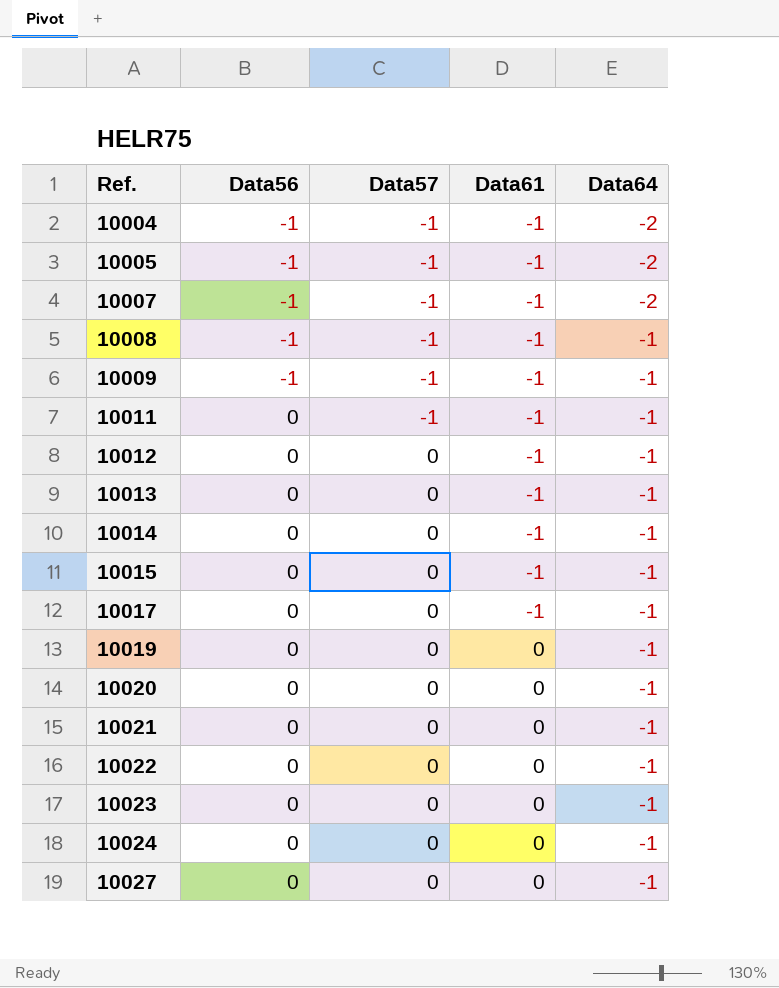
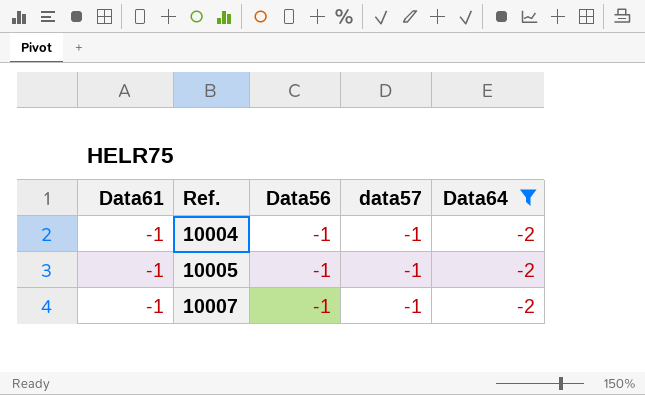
filter: none -> Data64 = -2
column Data61 | position: 4 -> 1
column name: Data57 -> data57

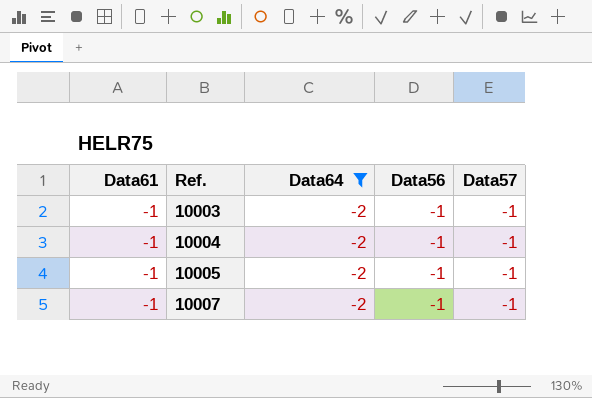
column Data64 | position: 5 -> 3
column name: data57 -> Data57
row 10003: none -> -1 | -2 | -1 | -1

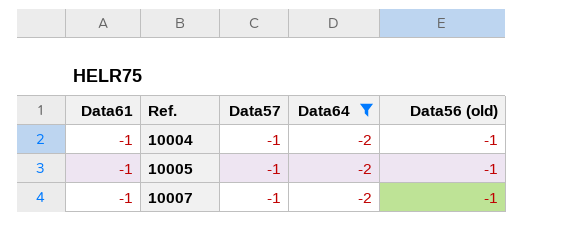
column Data57 | position: 5 -> 3
column name: Data56 -> Data56 (old)
row 10003: -1 | -2 | -1 | -1 -> none

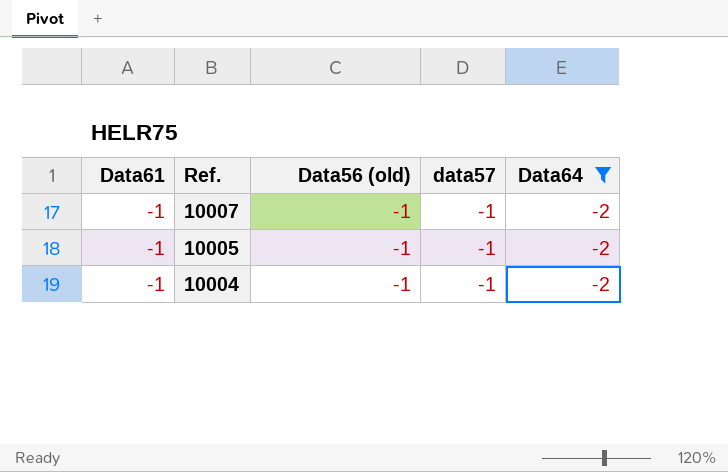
row order: Ref. ascending -> Ref. descending
column Data56 (old) | position: 5 -> 3
column name: Data57 -> data57

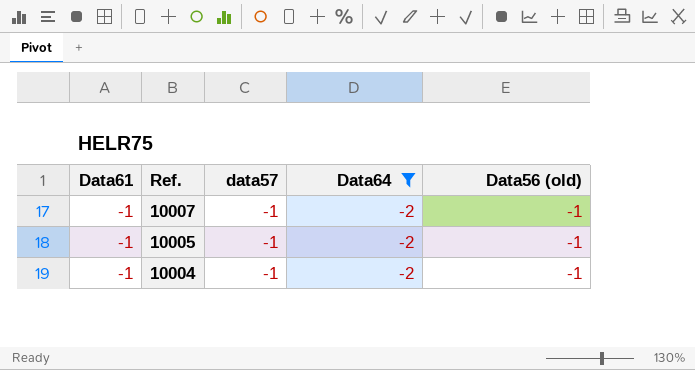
column Data56 (old) | position: 3 -> 5

